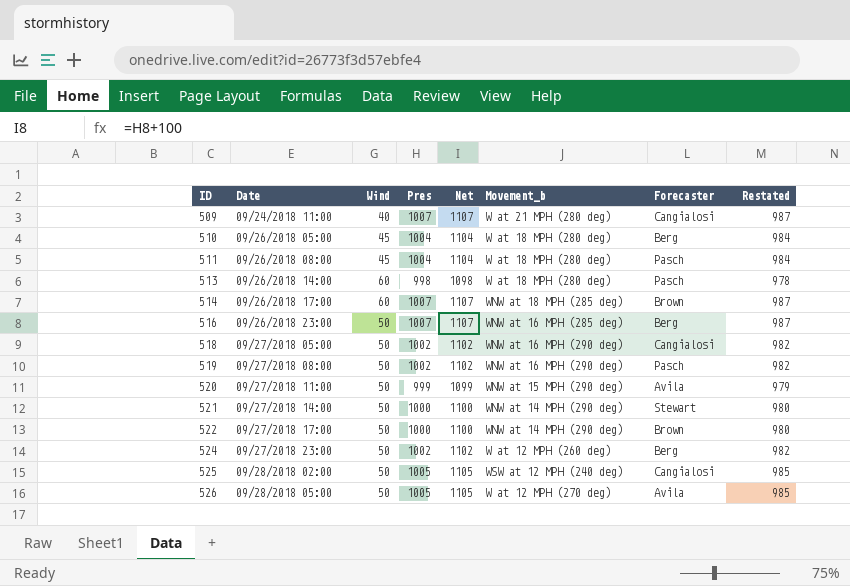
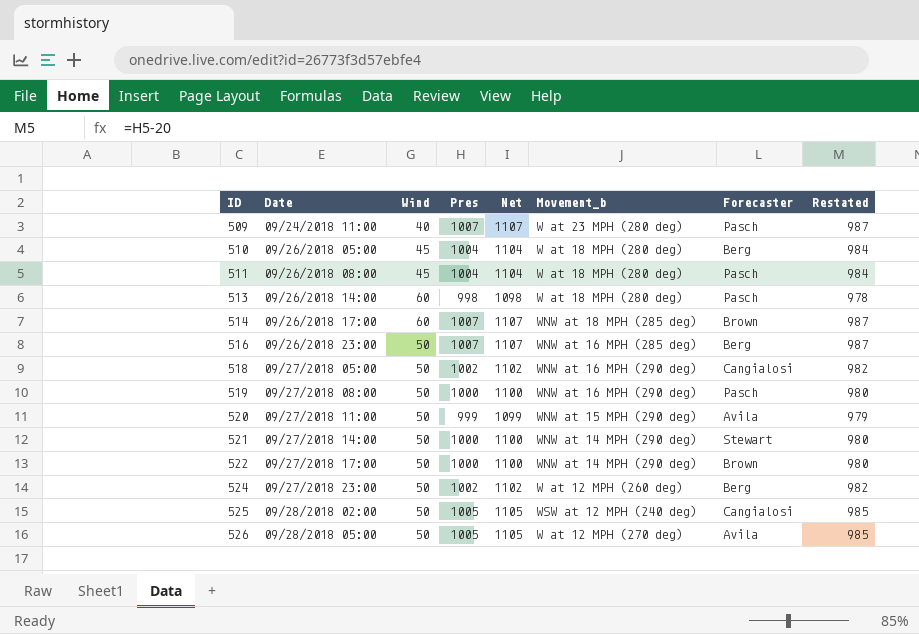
509 | Movement_b: W at 21 MPH (280 deg) -> W at 23 MPH (280 deg)
509 | Forecaster: Cangialosi -> Pasch
519 | Pres: 1002 -> 1000
519 | Net: 1102 -> 1100
519 | Restated: 982 -> 980

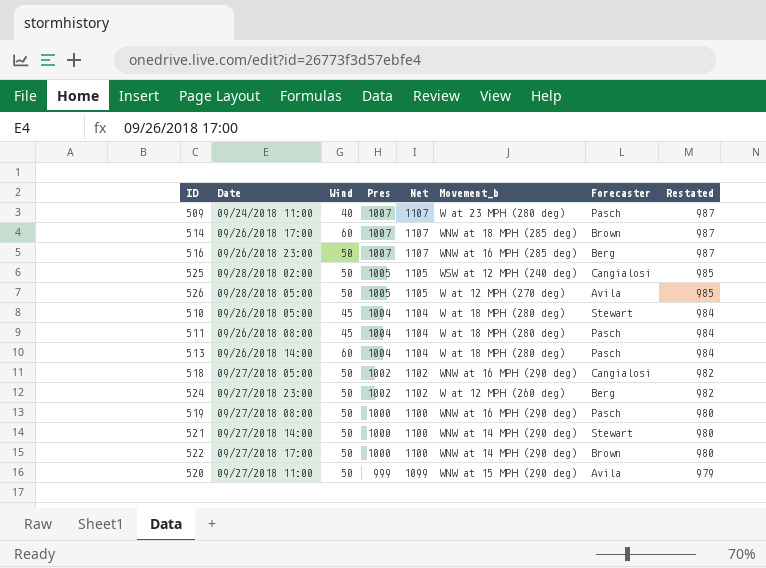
row order: ID ascending -> Pres descending
510 | Forecaster: Berg -> Stewart
513 | Pres: 998 -> 1004
513 | Net: 1098 -> 1104
513 | Restated: 978 -> 984

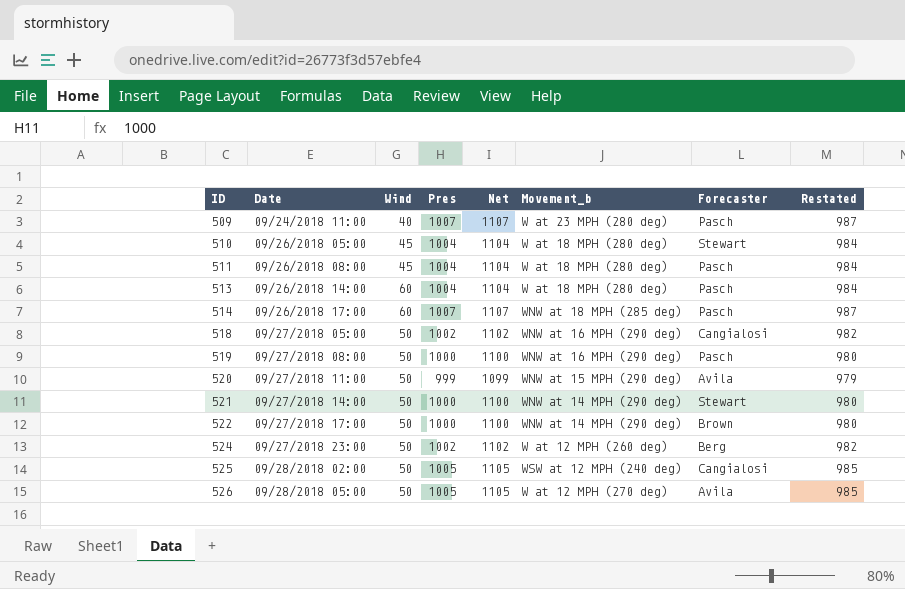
row order: Pres descending -> ID ascending
row 516: 09/26/2018 23:00 | 50 | 1007 | 1107 | WNW at 16 MPH (285 deg) | Berg | 987 -> none
514 | Forecaster: Brown -> Pasch

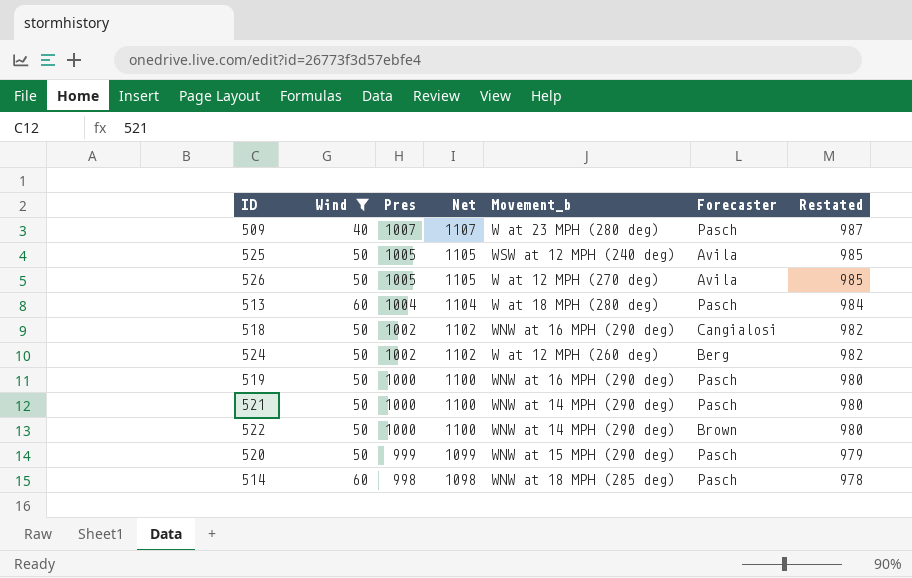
filter: none -> Wind != 45
row order: ID ascending -> Pres descending
column Date | position: 2 -> none
525 | Forecaster: Cangialosi -> Avila
521 | Forecaster: Stewart -> Pasch
520 | Forecaster: Avila -> Pasch
514 | Pres: 1007 -> 998
514 | Net: 1107 -> 1098
514 | Restated: 987 -> 978

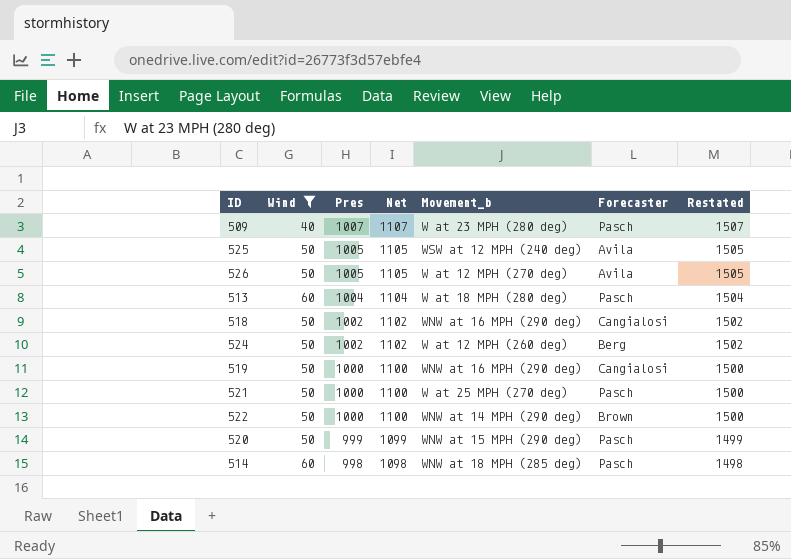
column Restated | formula: [Pres] - 20 -> [Pres] + 500
519 | Forecaster: Pasch -> Cangialosi
521 | Movement_b: WNW at 14 MPH (290 deg) -> W at 25 MPH (270 deg)

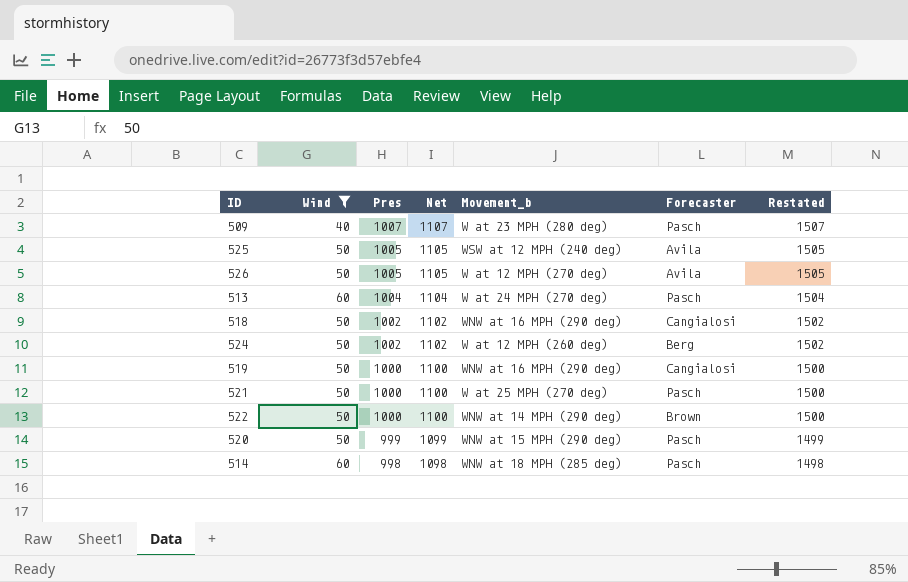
513 | Movement_b: W at 18 MPH (280 deg) -> W at 24 MPH (270 deg)

